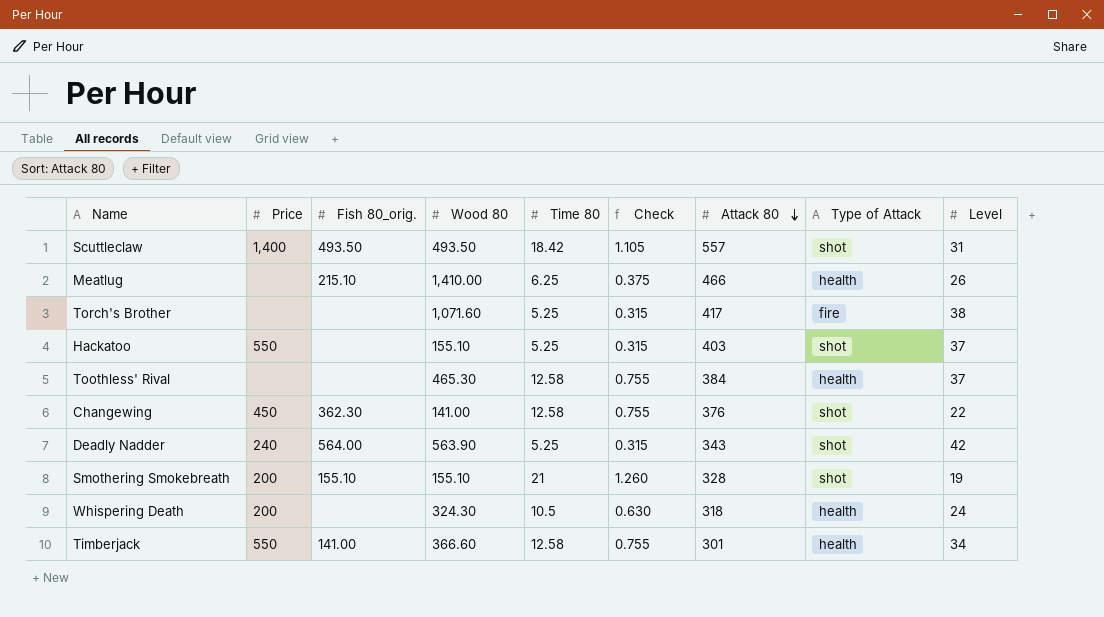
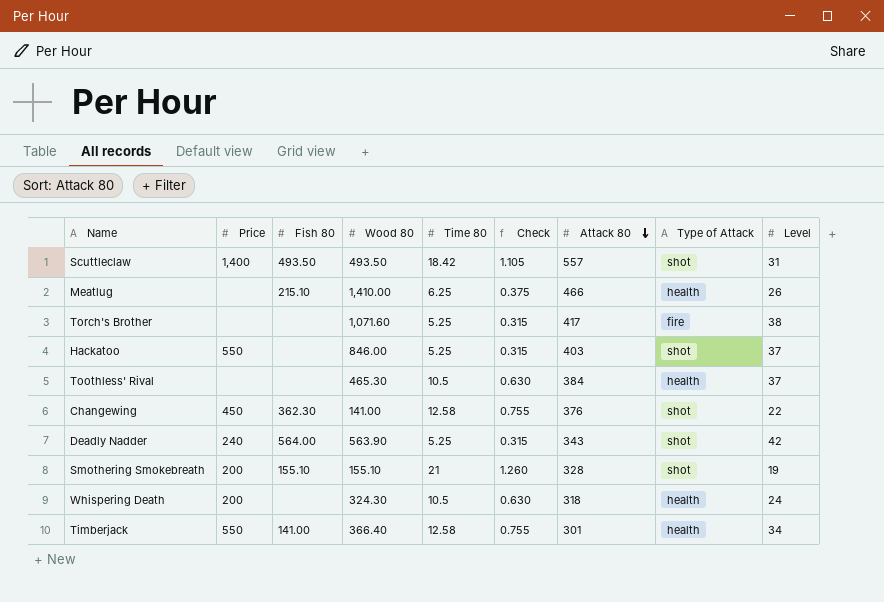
column name: Fish 80_orig. -> Fish 80
Hackatoo | Wood 80: 155.10 -> 846.00
Toothless' Rival | Time 80: 12.58 -> 10.5
Toothless' Rival | Check: 0.755 -> 0.630
Timberjack | Wood 80: 366.60 -> 366.40

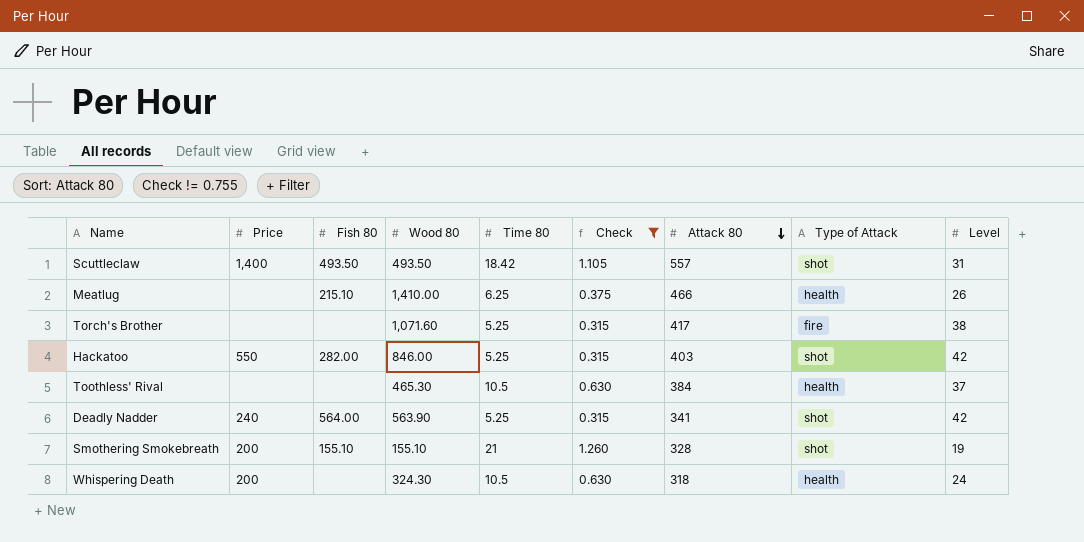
filter: none -> Check != 0.755
Hackatoo | Fish 80: none -> 282.00
Hackatoo | Level: 37 -> 42
Deadly Nadder | Attack 80: 343 -> 341

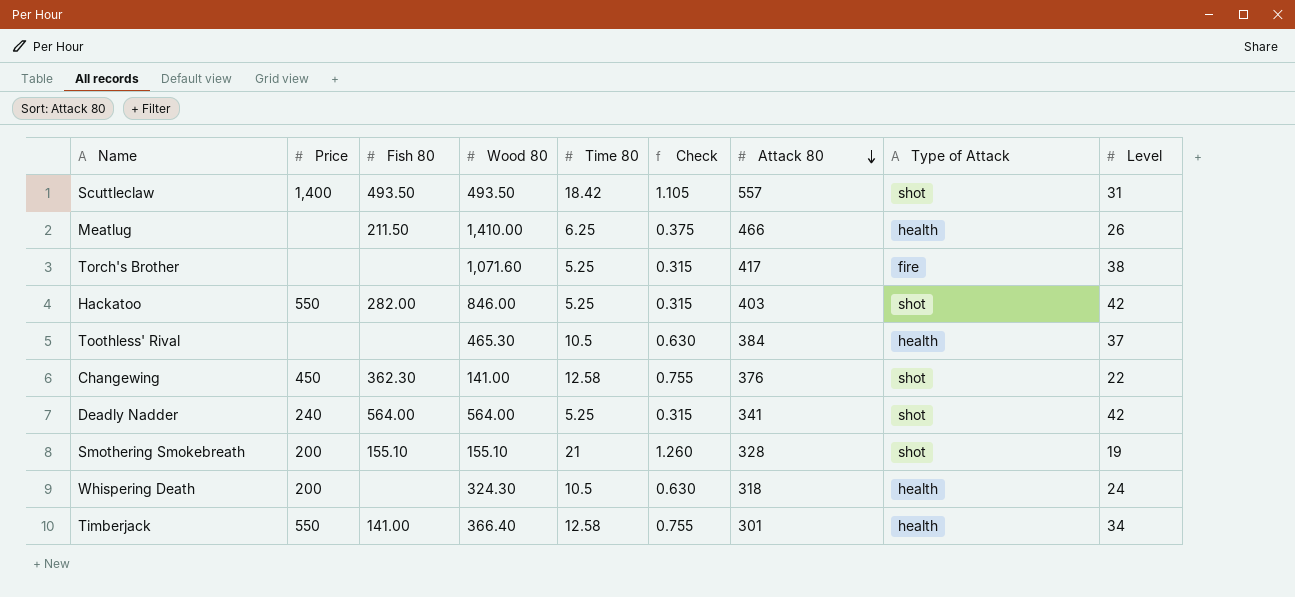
filter: Check != 0.755 -> none
Meatlug | Fish 80: 215.10 -> 211.50
Deadly Nadder | Wood 80: 563.90 -> 564.00

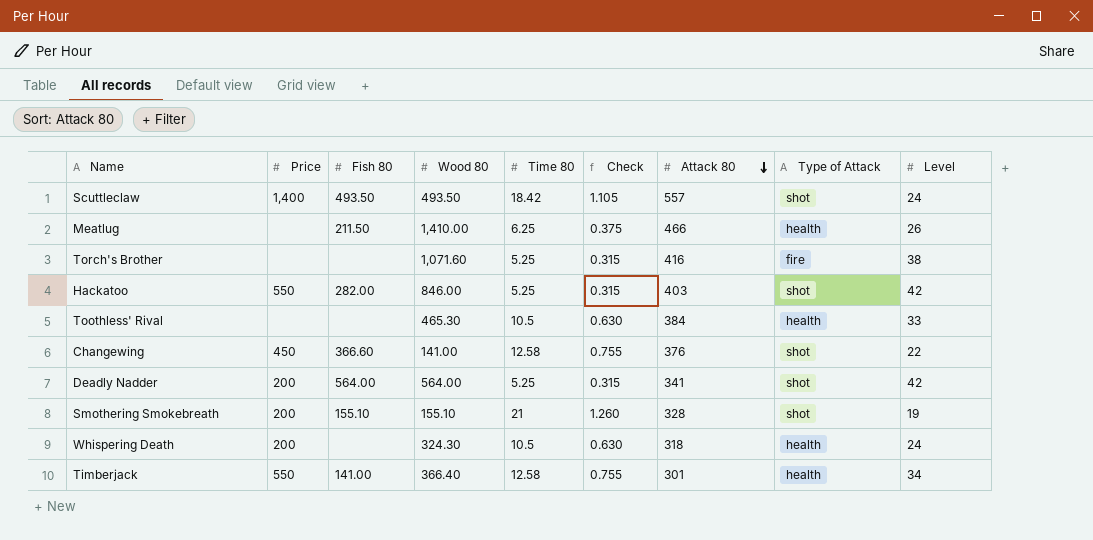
Scuttleclaw | Level: 31 -> 24
Torch's Brother | Attack 80: 417 -> 416
Toothless' Rival | Level: 37 -> 33
Changewing | Fish 80: 362.30 -> 366.60
Deadly Nadder | Price: 240 -> 200

